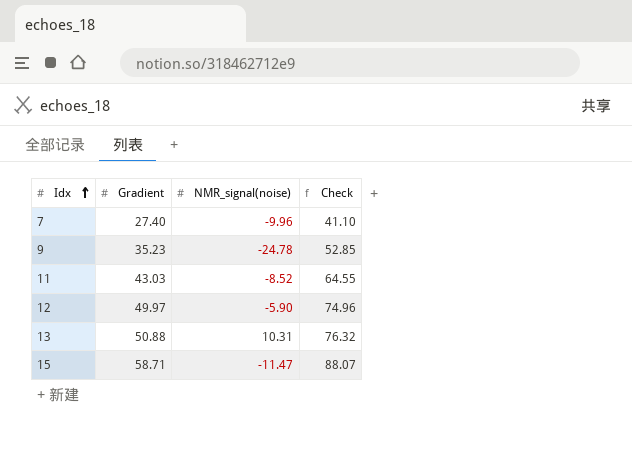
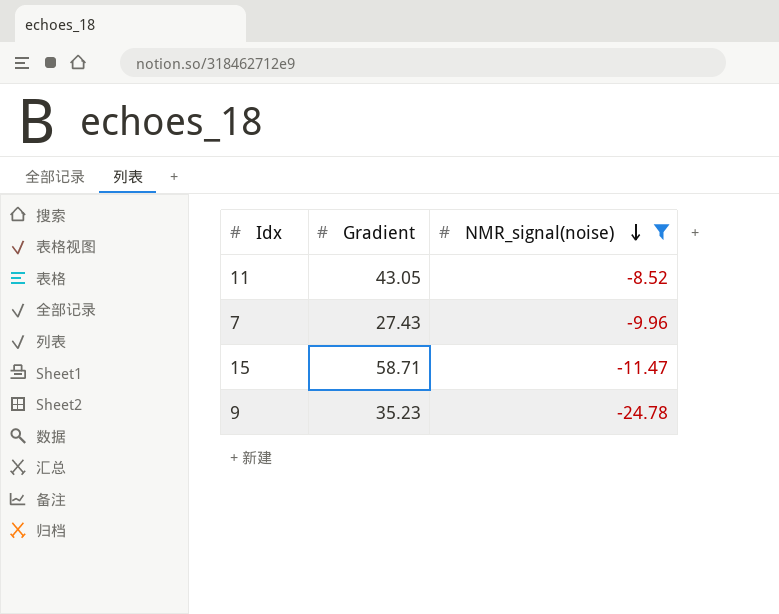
filter: none -> NMR_signal(noise) <= -8.52
row order: Idx ascending -> NMR_signal(noise) descending
column Check | formula: [Gradient] * 1.5 -> none
11 | Gradient: 43.03 -> 43.05
7 | Gradient: 27.40 -> 27.43

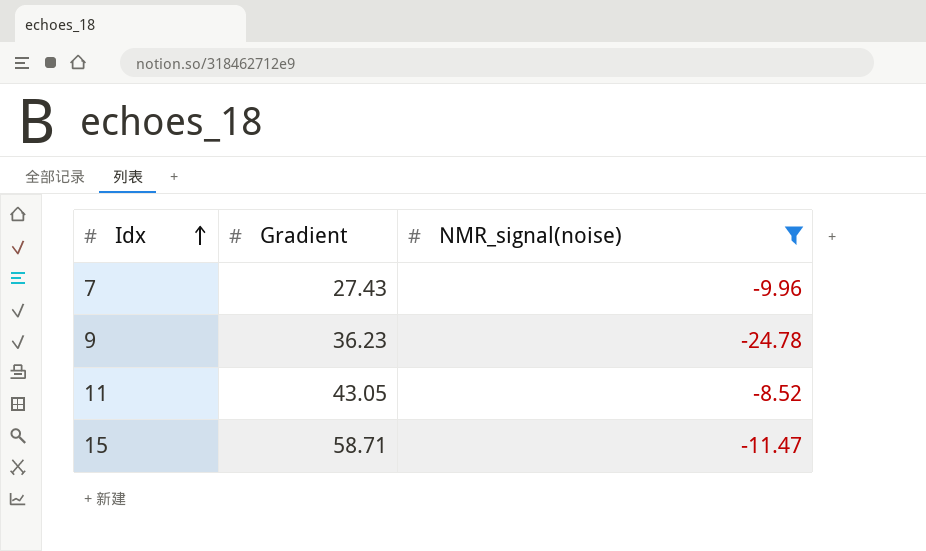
row order: NMR_signal(noise) descending -> Idx ascending
9 | Gradient: 35.23 -> 36.23

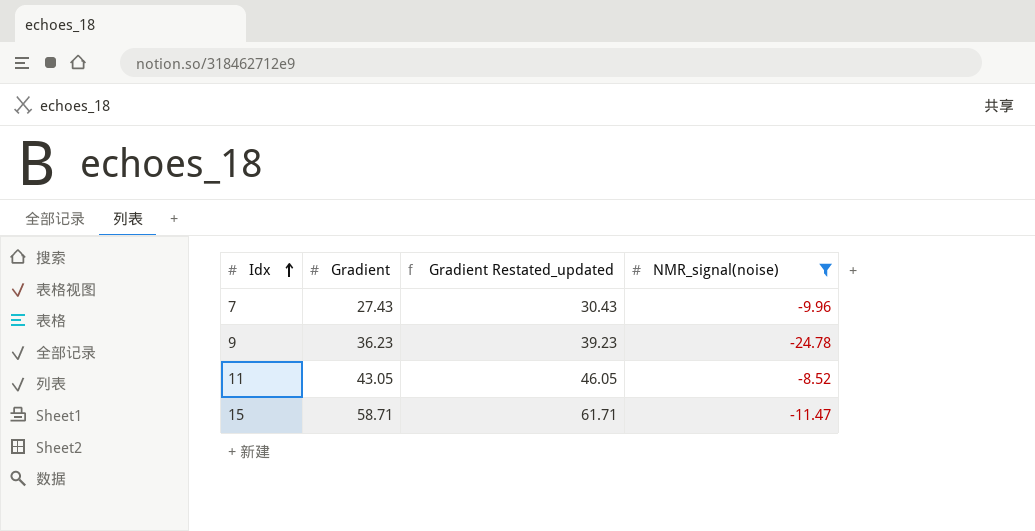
column Gradient Restated_updated | formula: none -> [Gradient] + 3

